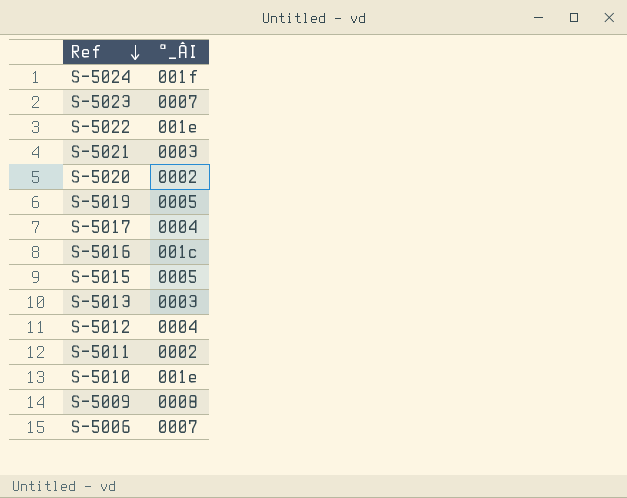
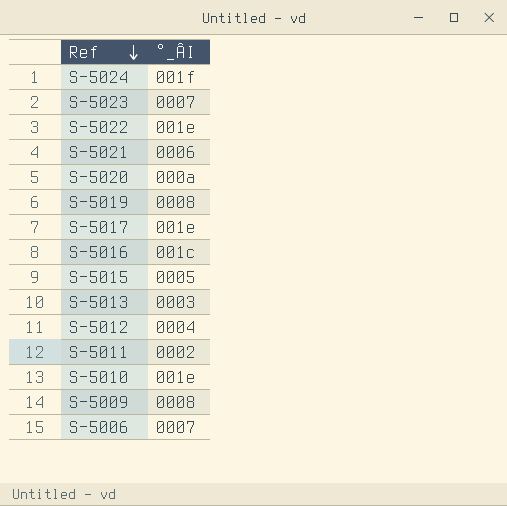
S-5021 | °_ÂI: 0003 -> 0006
S-5020 | °_ÂI: 0002 -> 000a
S-5019 | °_ÂI: 0005 -> 0008
S-5017 | °_ÂI: 0004 -> 001e

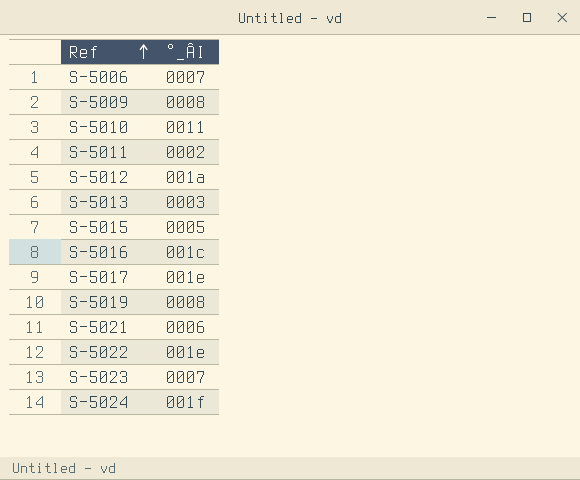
row order: Ref descending -> Ref ascending
row S-5020: 000a -> none
S-5010 | °_ÂI: 001e -> 0011
S-5012 | °_ÂI: 0004 -> 001a

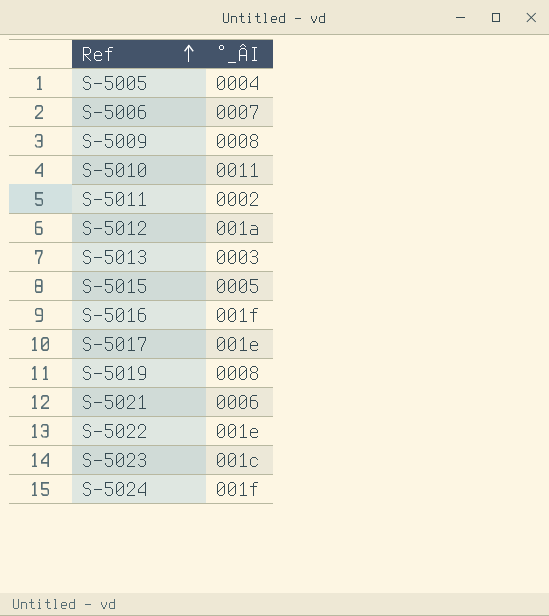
row S-5005: none -> 0004
S-5016 | °_ÂI: 001c -> 001f
S-5023 | °_ÂI: 0007 -> 001c

